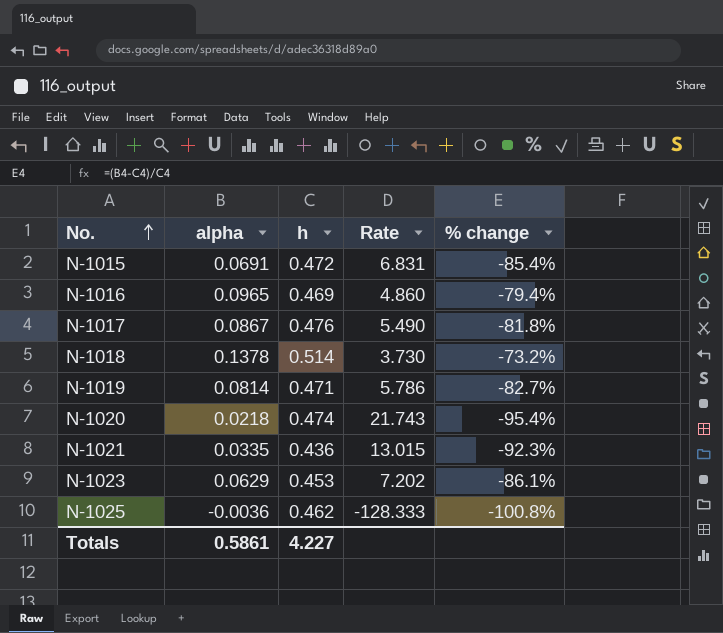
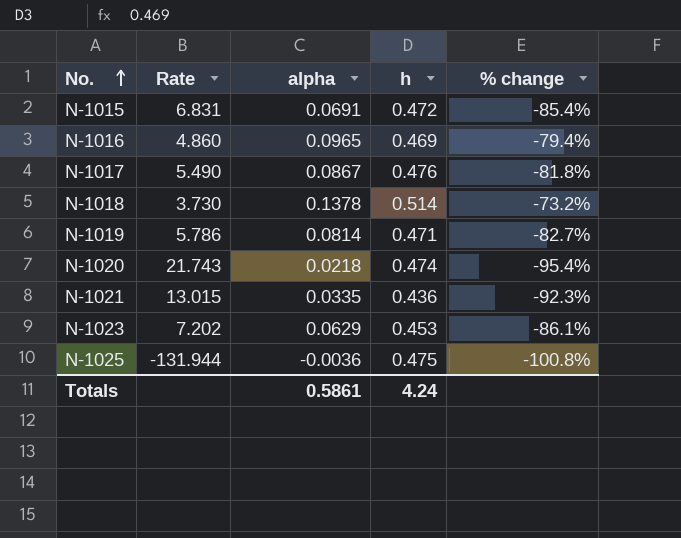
column Rate | position: 4 -> 2
N-1025 | Rate: -128.333 -> -131.944
N-1025 | h: 0.462 -> 0.475
Totals | h: 4.227 -> 4.24

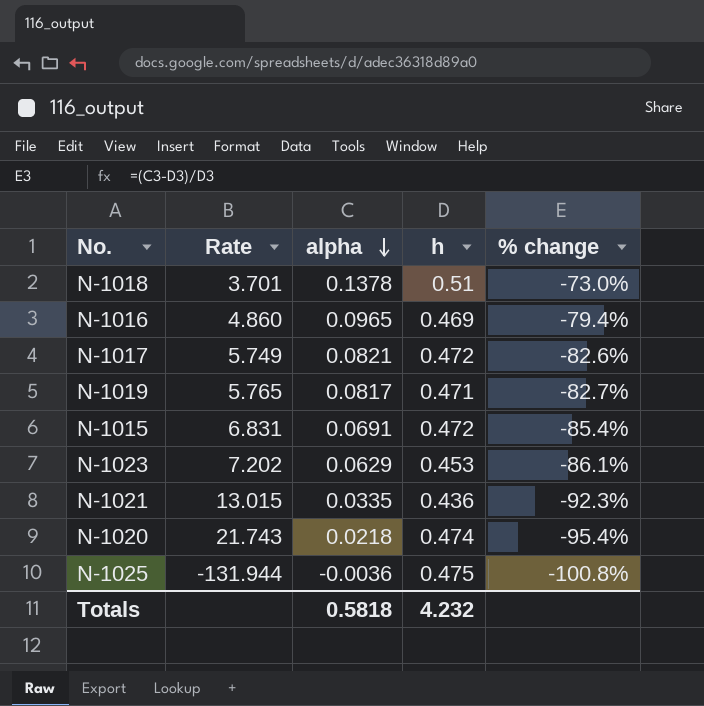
row order: No. ascending -> alpha descending
N-1018 | Rate: 3.730 -> 3.701
N-1018 | h: 0.514 -> 0.51
N-1018 | % change: -73.2% -> -73.0%
N-1017 | Rate: 5.490 -> 5.749
N-1017 | alpha: 0.0867 -> 0.0821
N-1017 | h: 0.476 -> 0.472
N-1017 | % change: -81.8% -> -82.6%
N-1019 | Rate: 5.786 -> 5.765
N-1019 | alpha: 0.0814 -> 0.0817
Totals | alpha: 0.5861 -> 0.5818
Totals | h: 4.24 -> 4.232

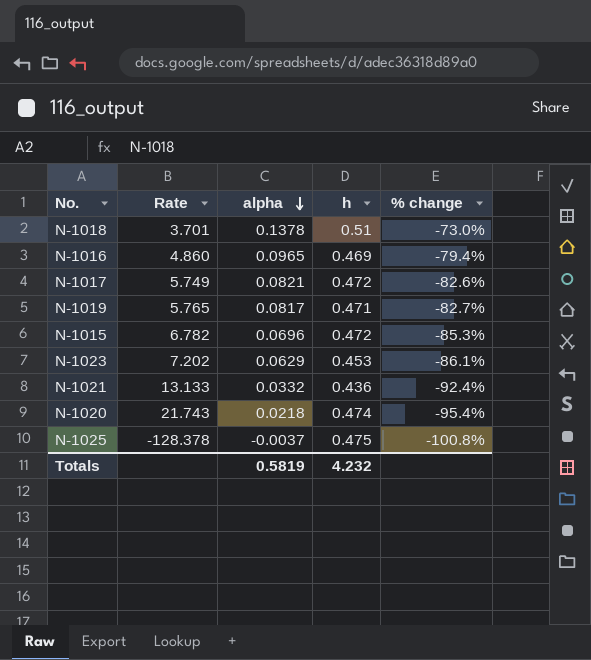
N-1015 | Rate: 6.831 -> 6.782
N-1015 | alpha: 0.0691 -> 0.0696
N-1015 | % change: -85.4% -> -85.3%
N-1021 | Rate: 13.015 -> 13.133
N-1021 | alpha: 0.0335 -> 0.0332
N-1021 | % change: -92.3% -> -92.4%
N-1025 | Rate: -131.944 -> -128.378
N-1025 | alpha: -0.0036 -> -0.0037
Totals | alpha: 0.5818 -> 0.5819

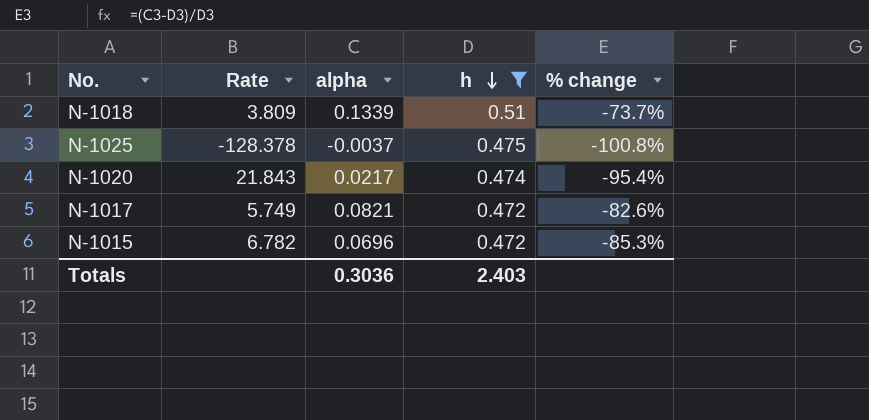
filter: none -> h >= 0.472
row order: alpha descending -> h descending
N-1018 | Rate: 3.701 -> 3.809
N-1018 | alpha: 0.1378 -> 0.1339
N-1018 | % change: -73.0% -> -73.7%
N-1020 | Rate: 21.743 -> 21.843
N-1020 | alpha: 0.0218 -> 0.0217
Totals | alpha: 0.5819 -> 0.3036
Totals | h: 4.232 -> 2.403

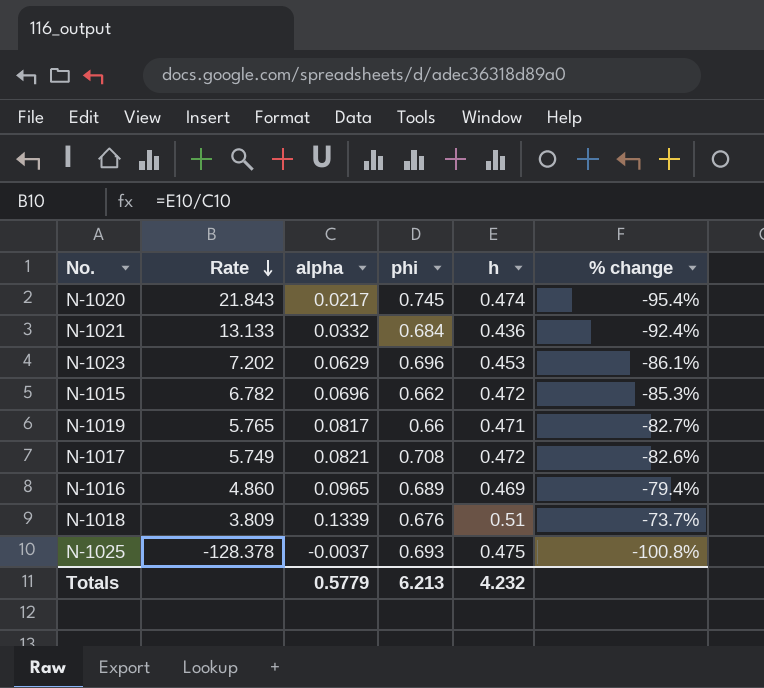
filter: h >= 0.472 -> none
row order: h descending -> Rate descending
column phi | position: none -> 4
Totals | alpha: 0.3036 -> 0.5779
Totals | h: 2.403 -> 4.232

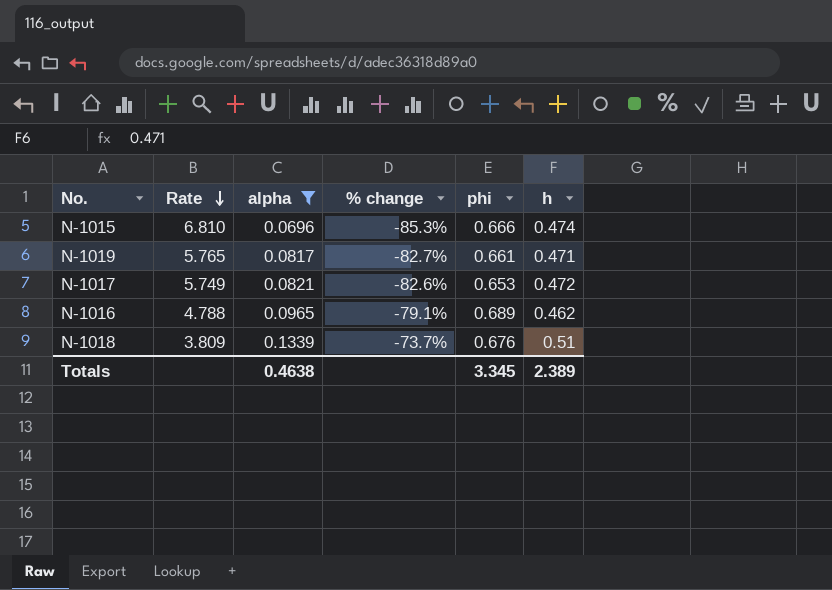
filter: none -> alpha >= 0.0696
column % change | position: 6 -> 4
N-1015 | Rate: 6.782 -> 6.810
N-1015 | phi: 0.662 -> 0.666
N-1015 | h: 0.472 -> 0.474
N-1019 | phi: 0.66 -> 0.661
N-1017 | phi: 0.708 -> 0.653
N-1016 | Rate: 4.860 -> 4.788
N-1016 | % change: -79.4% -> -79.1%
N-1016 | h: 0.469 -> 0.462
Totals | alpha: 0.5779 -> 0.4638
Totals | phi: 6.213 -> 3.345
Totals | h: 4.232 -> 2.389

